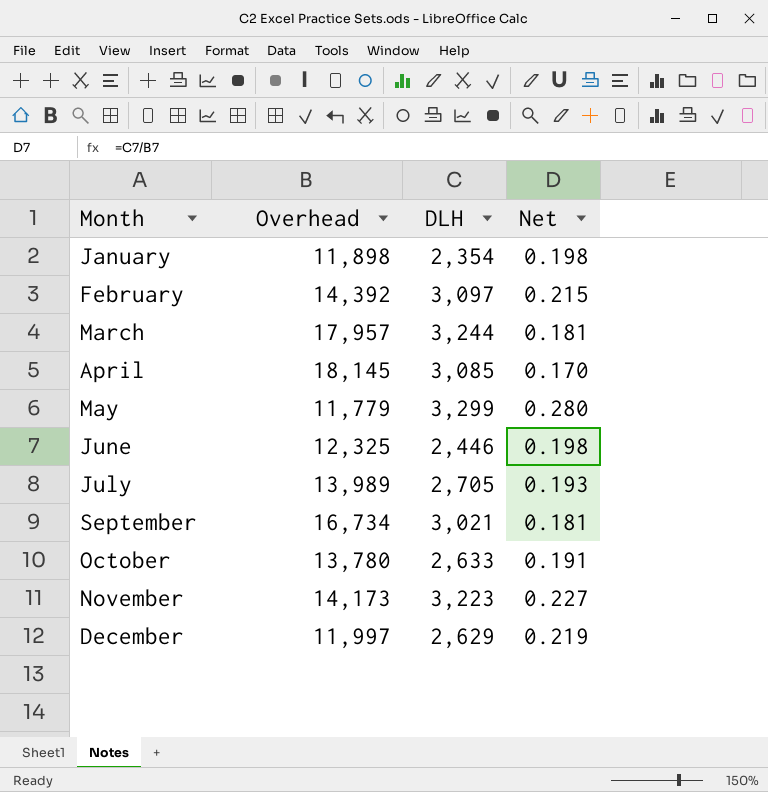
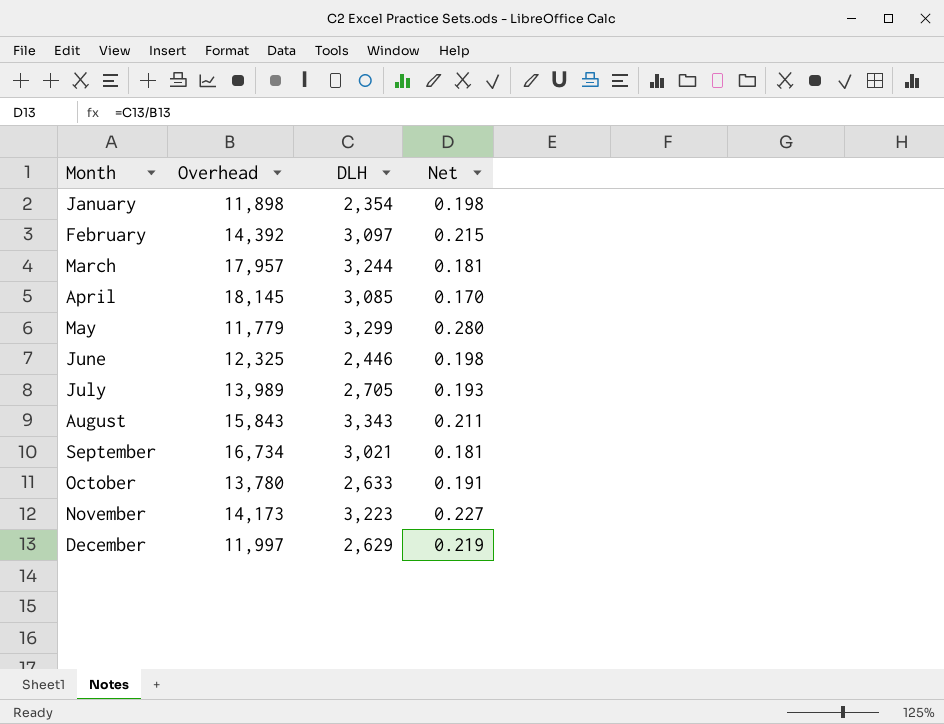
row August: none -> 15,843 | 3,343 | 0.211

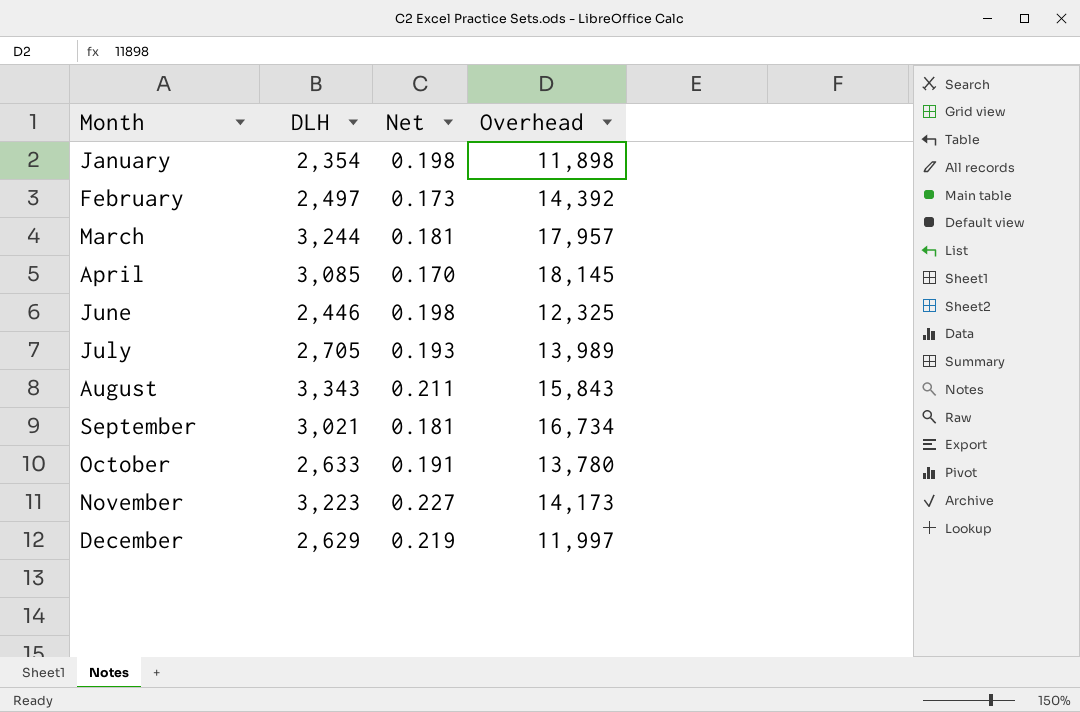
column Overhead | position: 2 -> 4
row May: 11,779 | 3,299 | 0.280 -> none
February | DLH: 3,097 -> 2,497
February | Net: 0.215 -> 0.173

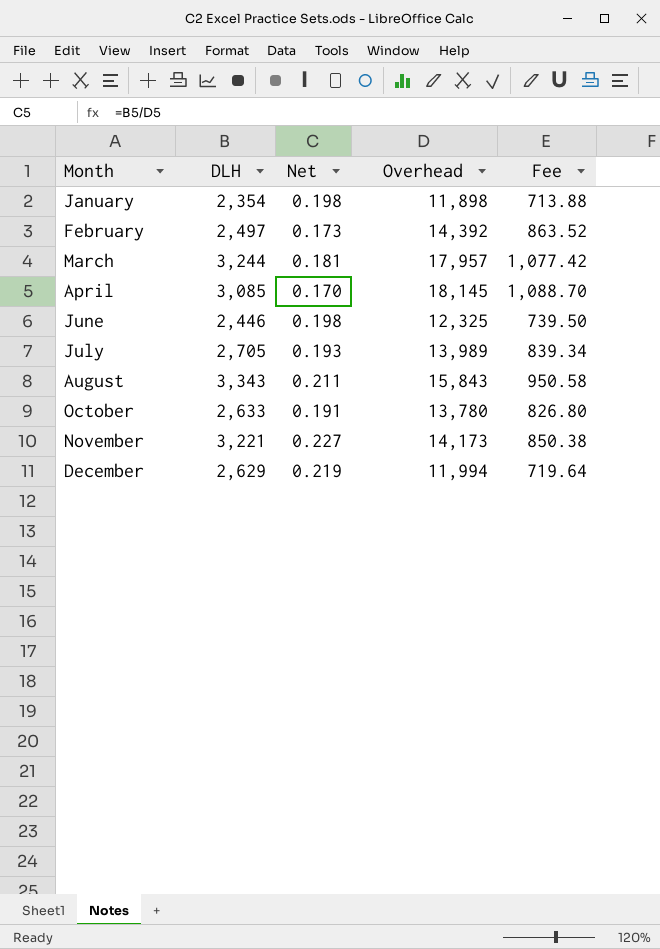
column Fee | formula: none -> [Overhead] * 0.06
row September: 3,021 | 0.181 | 16,734 -> none
November | DLH: 3,223 -> 3,221
December | Overhead: 11,997 -> 11,994

